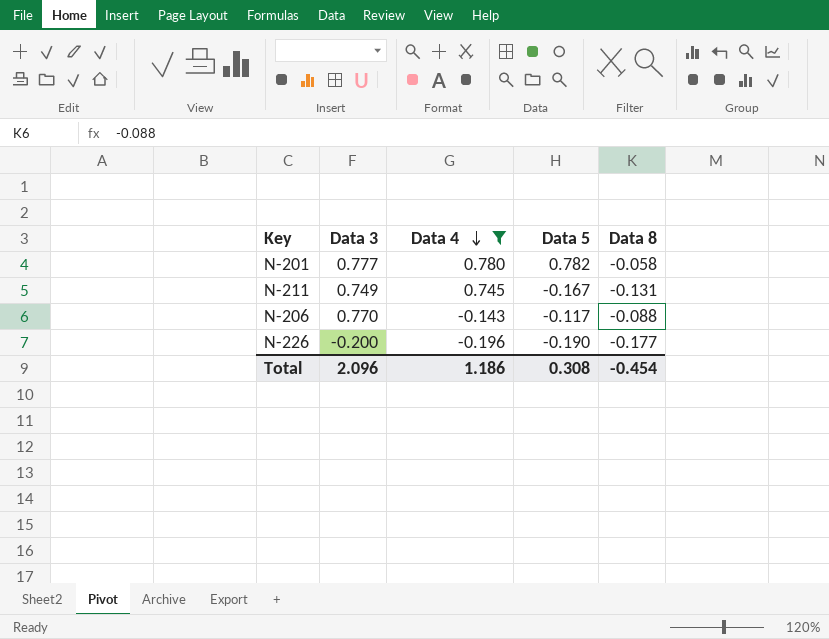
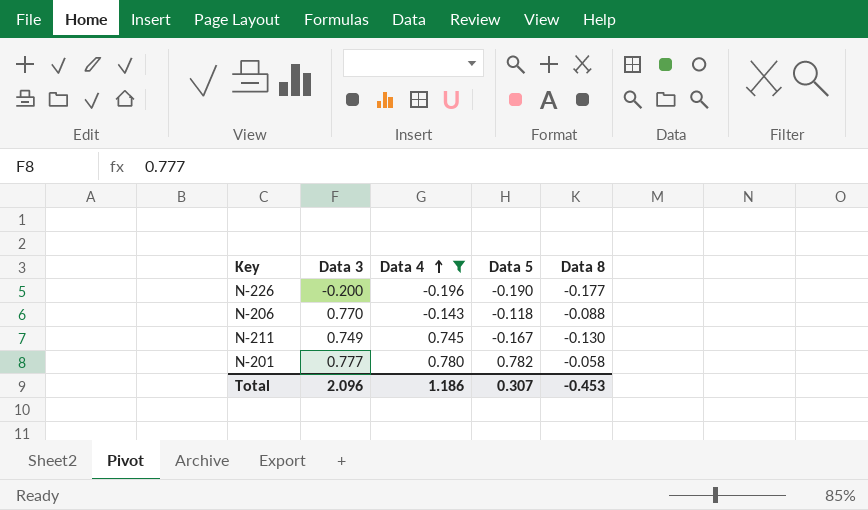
row order: Data 4 descending -> Data 4 ascending
N-206 | Data 5: -0.117 -> -0.118
N-211 | Data 8: -0.131 -> -0.130
Total | Data 5: 0.308 -> 0.307
Total | Data 8: -0.454 -> -0.453

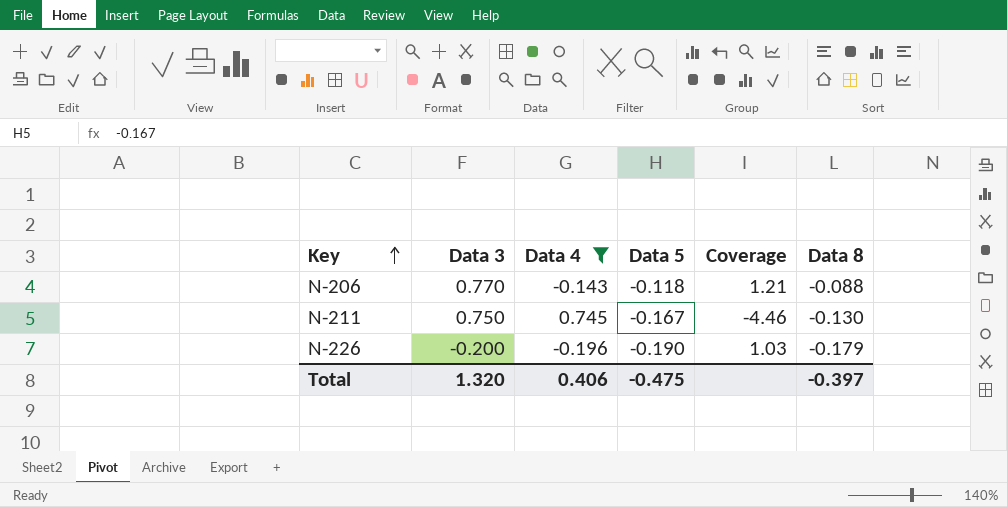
row order: Data 4 ascending -> Key ascending
column Coverage | formula: none -> [Data 4] / [Data 5]
row N-201: 0.777 | 0.780 | 0.782 | -0.058 -> none
N-211 | Data 3: 0.749 -> 0.750
N-226 | Data 8: -0.177 -> -0.179
Total | Data 3: 2.096 -> 1.320
Total | Data 4: 1.186 -> 0.406
Total | Data 5: 0.307 -> -0.475
Total | Data 8: -0.453 -> -0.397

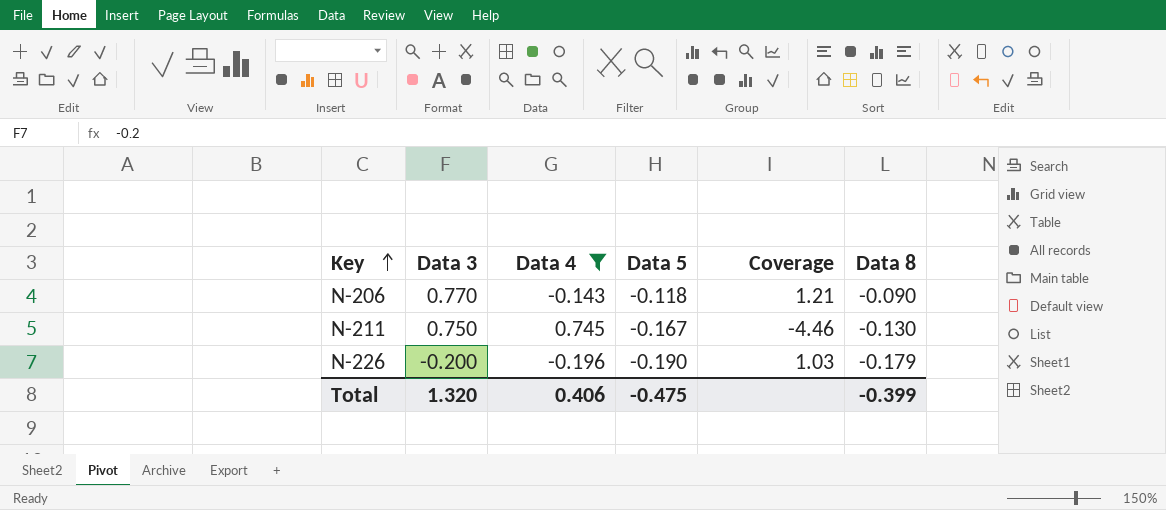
N-206 | Data 8: -0.088 -> -0.090
Total | Data 8: -0.397 -> -0.399

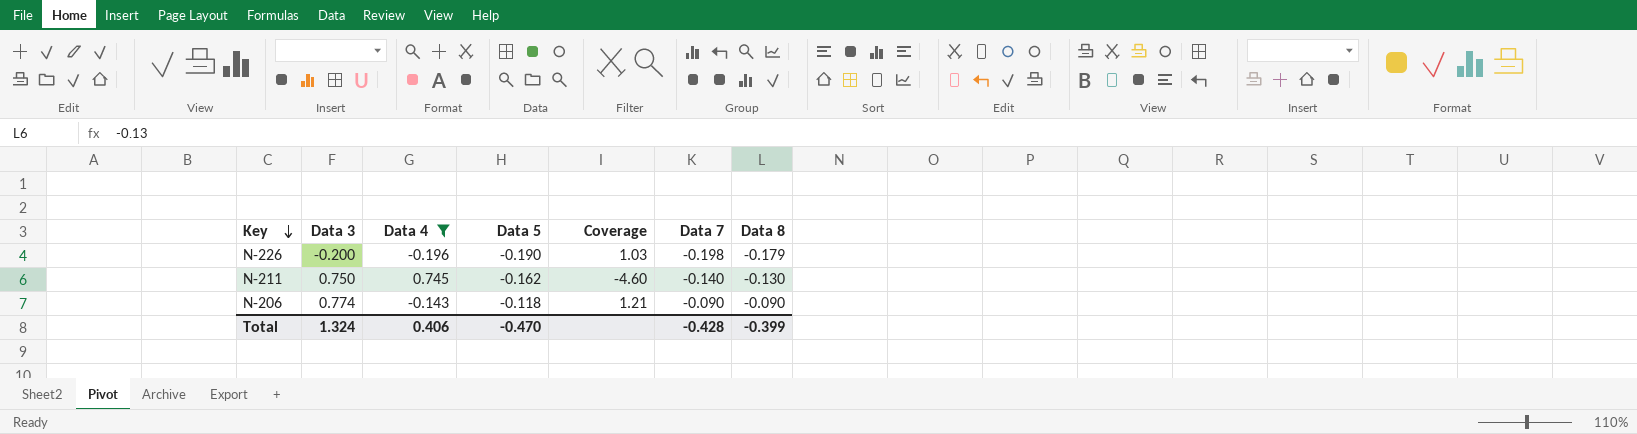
row order: Key ascending -> Key descending
column Data 7 | position: none -> 6
N-211 | Data 5: -0.167 -> -0.162
N-211 | Coverage: -4.46 -> -4.60
N-206 | Data 3: 0.770 -> 0.774
Total | Data 3: 1.320 -> 1.324
Total | Data 5: -0.475 -> -0.470

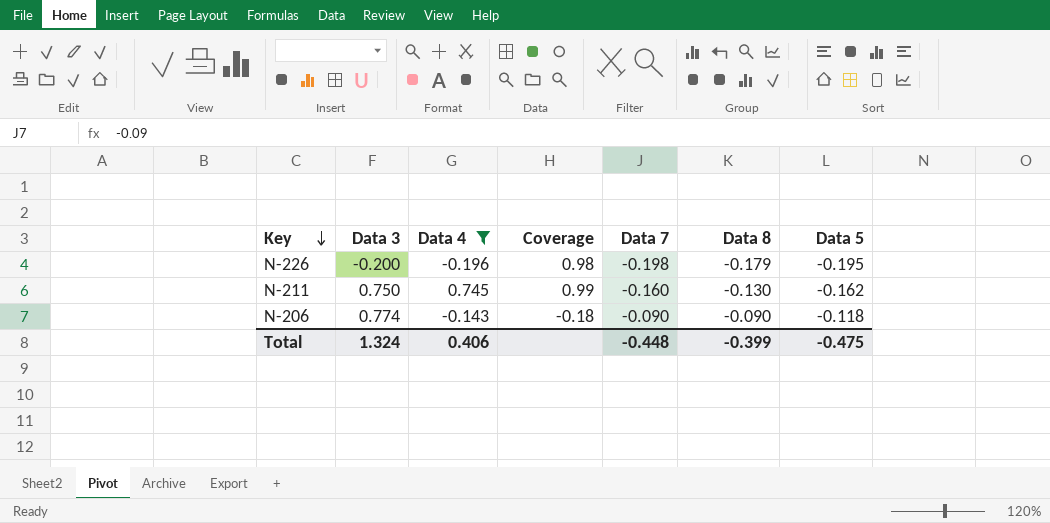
column Coverage | formula: [Data 4] / [Data 5] -> [Data 4] / [Data 3]
column Data 5 | position: 4 -> 7
N-226 | Data 5: -0.190 -> -0.195
N-211 | Data 7: -0.140 -> -0.160
Total | Data 7: -0.428 -> -0.448
Total | Data 5: -0.470 -> -0.475

